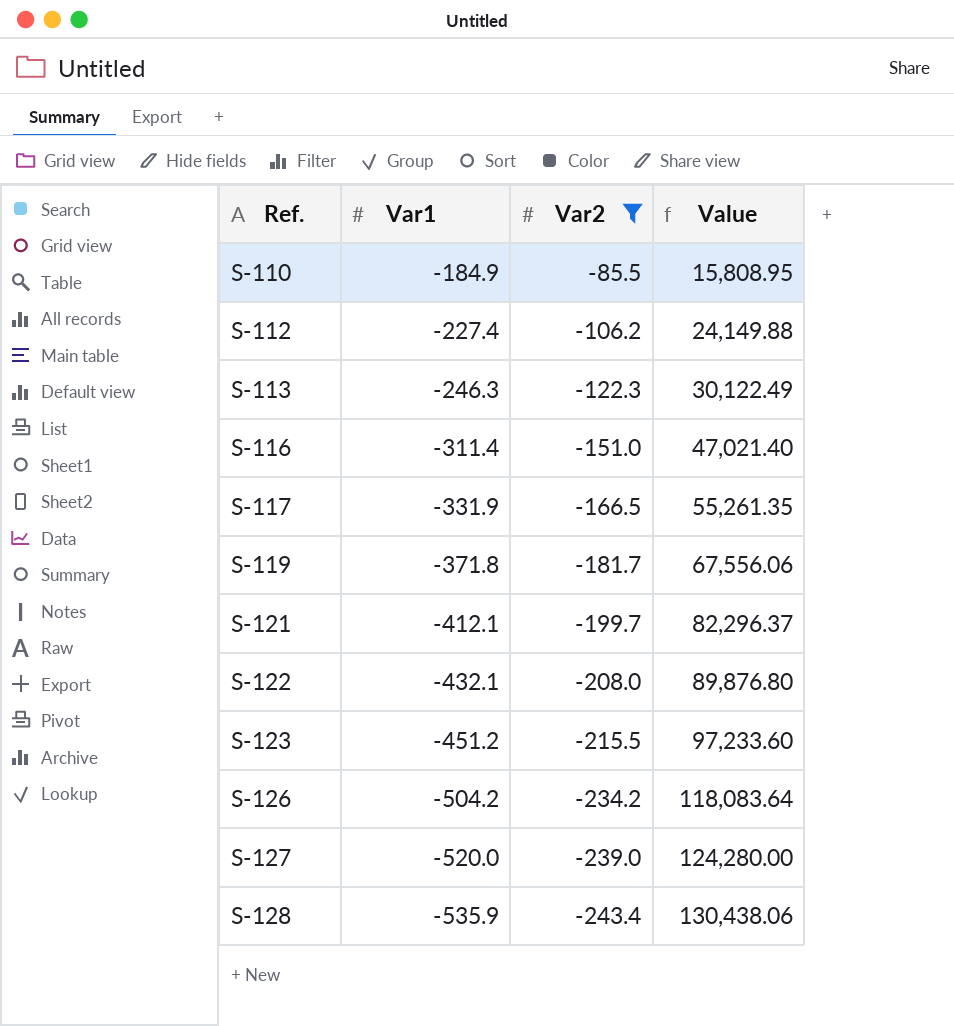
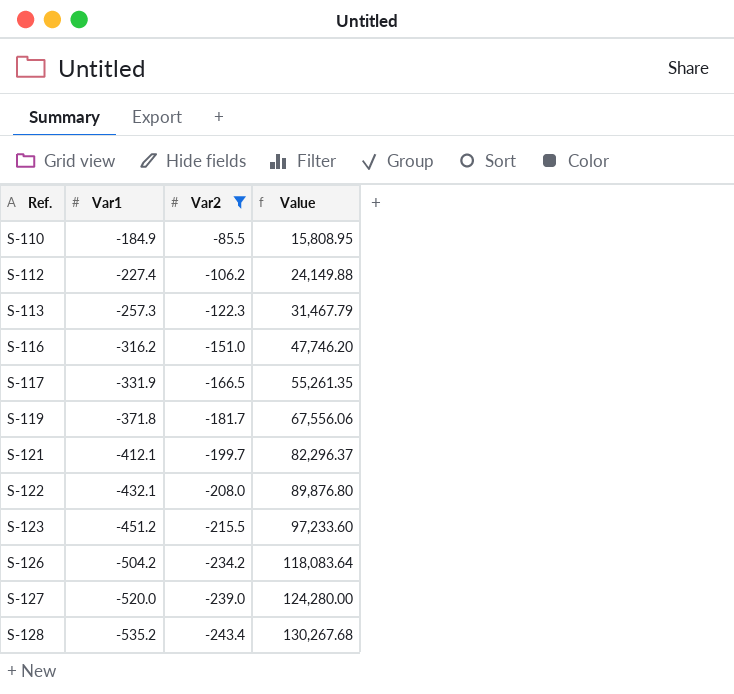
S-113 | Var1: -246.3 -> -257.3
S-113 | Value: 30,122.49 -> 31,467.79
S-116 | Var1: -311.4 -> -316.2
S-116 | Value: 47,021.40 -> 47,746.20
S-128 | Var1: -535.9 -> -535.2
S-128 | Value: 130,438.06 -> 130,267.68

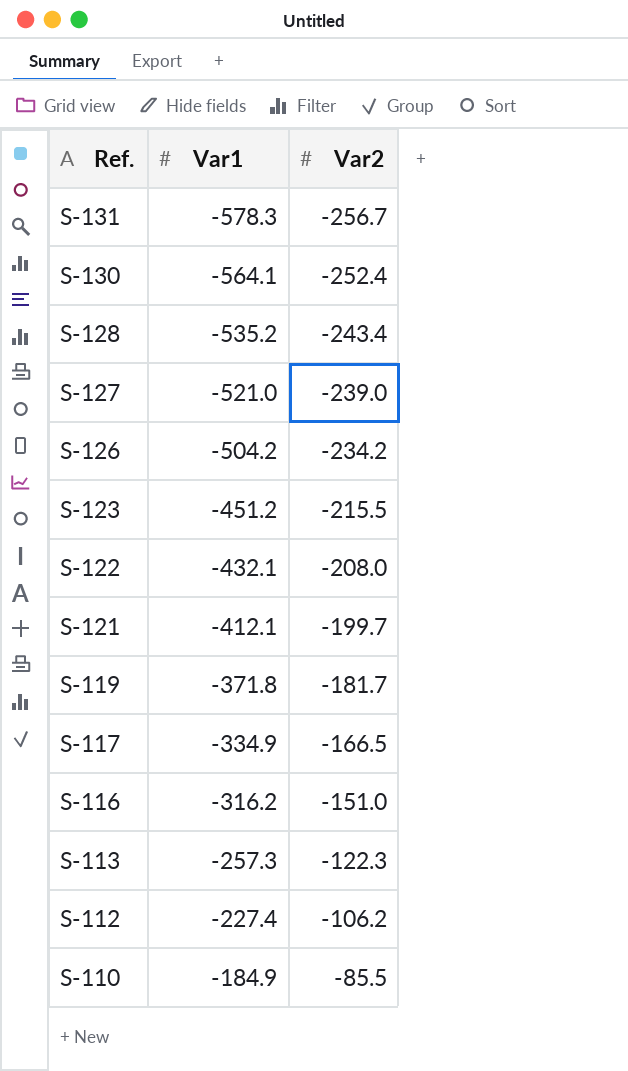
filter: Var2 >= -243.4 -> none
row order: Ref. ascending -> Ref. descending
column Value | formula: [Var1] * [Var2] -> none
S-127 | Var1: -520.0 -> -521.0
S-117 | Var1: -331.9 -> -334.9

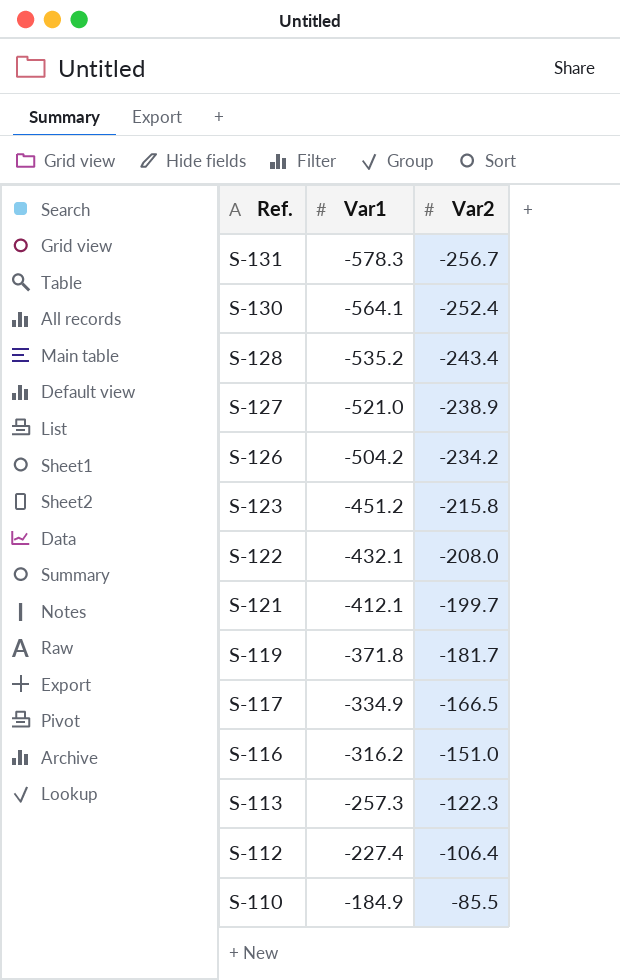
S-127 | Var2: -239.0 -> -238.9
S-123 | Var2: -215.5 -> -215.8
S-112 | Var2: -106.2 -> -106.4

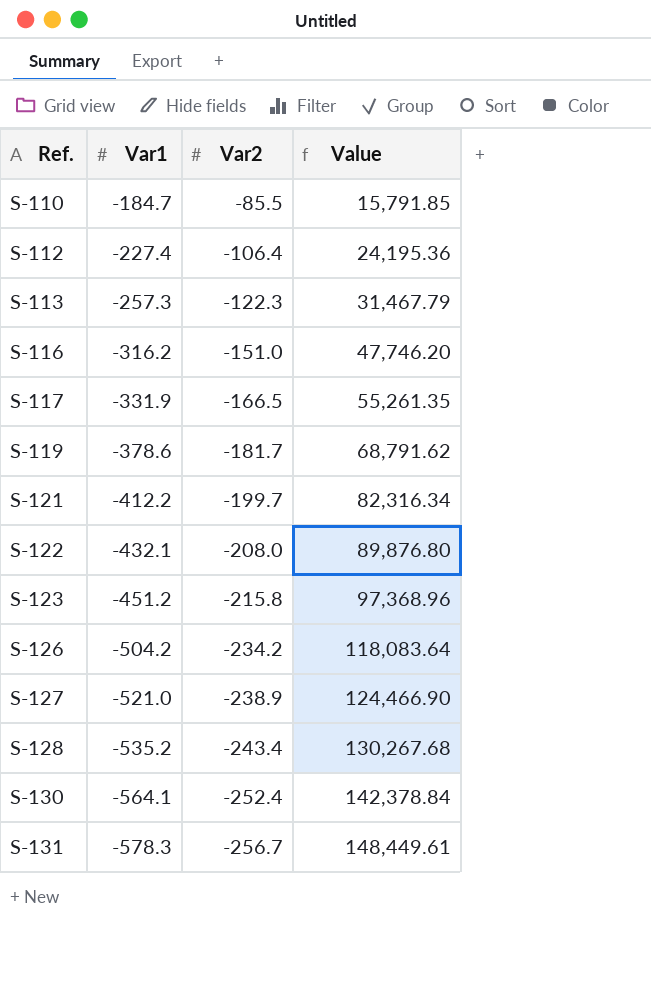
row order: Ref. descending -> Ref. ascending
column Value | formula: none -> [Var1] * [Var2]
S-110 | Var1: -184.9 -> -184.7
S-117 | Var1: -334.9 -> -331.9
S-119 | Var1: -371.8 -> -378.6
S-121 | Var1: -412.1 -> -412.2

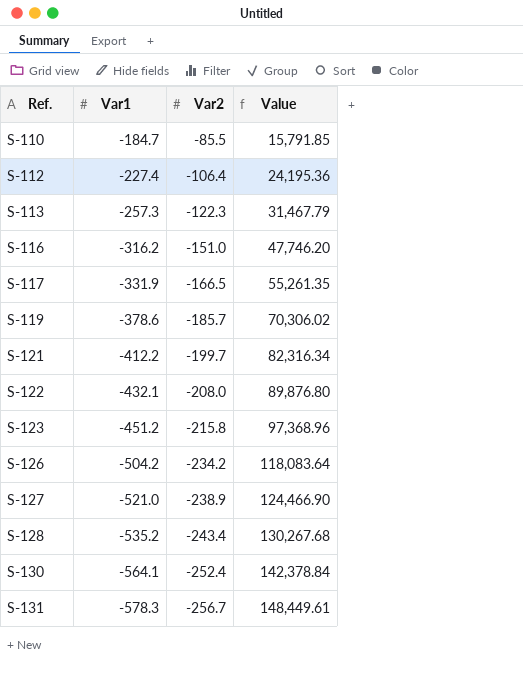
S-119 | Var2: -181.7 -> -185.7
S-119 | Value: 68,791.62 -> 70,306.02

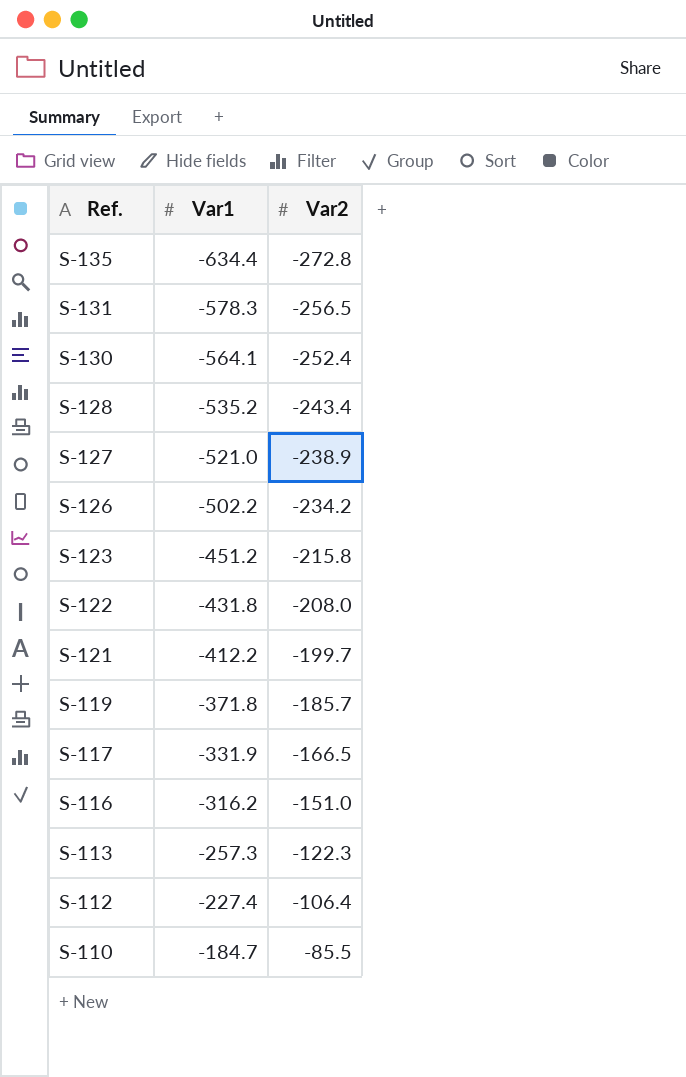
row order: Ref. ascending -> Ref. descending
column Value | formula: [Var1] * [Var2] -> none
row S-135: none -> -634.4 | -272.8
S-131 | Var2: -256.7 -> -256.5
S-126 | Var1: -504.2 -> -502.2
S-122 | Var1: -432.1 -> -431.8
S-119 | Var1: -378.6 -> -371.8

